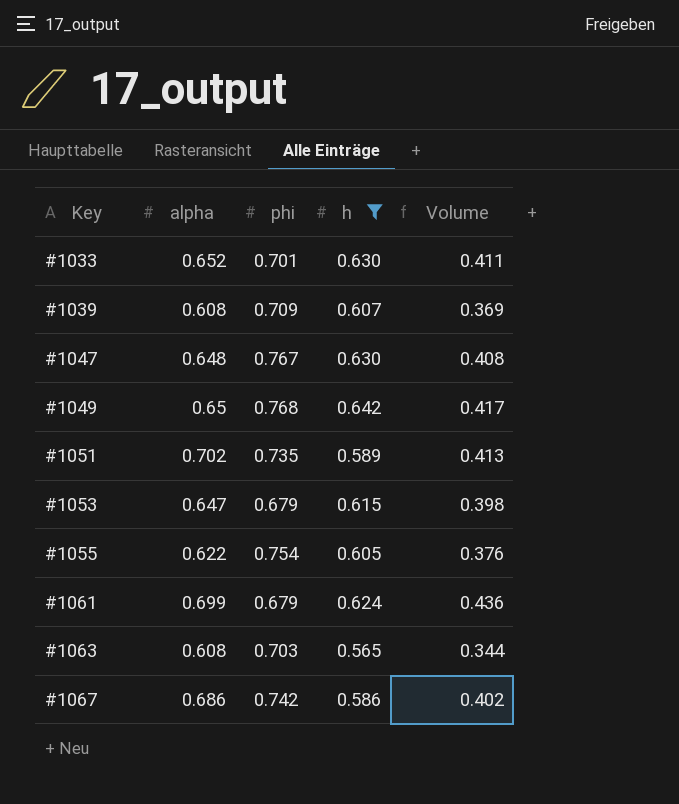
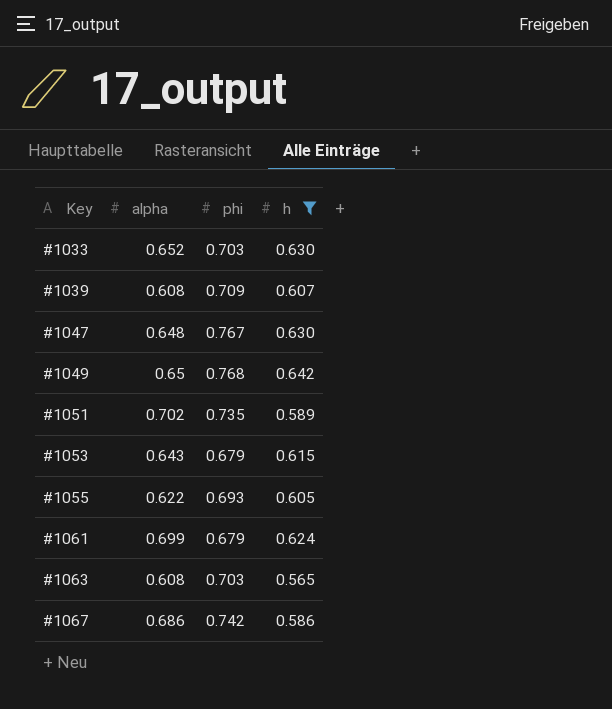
column Volume | formula: [alpha] * [h] -> none
#1033 | phi: 0.701 -> 0.703
#1053 | alpha: 0.647 -> 0.643
#1055 | phi: 0.754 -> 0.693

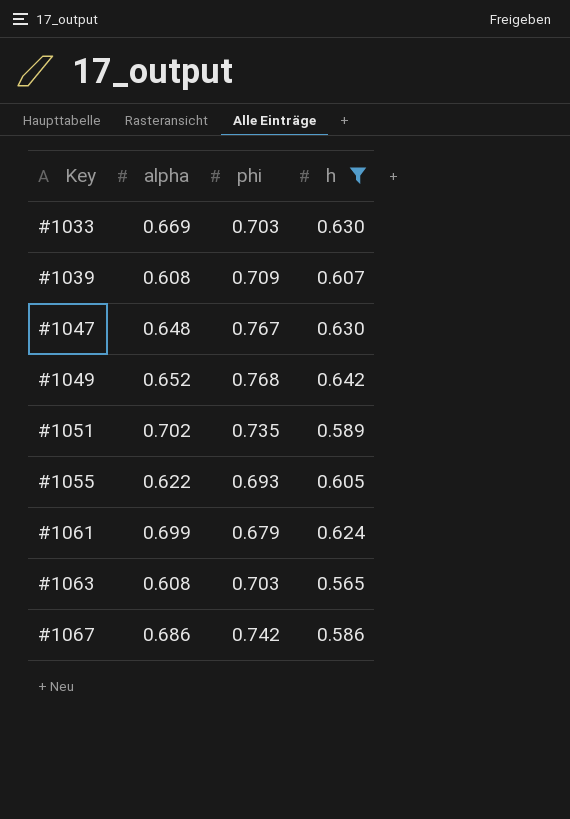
row #1053: 0.643 | 0.679 | 0.615 -> none
#1033 | alpha: 0.652 -> 0.669
#1049 | alpha: 0.65 -> 0.652

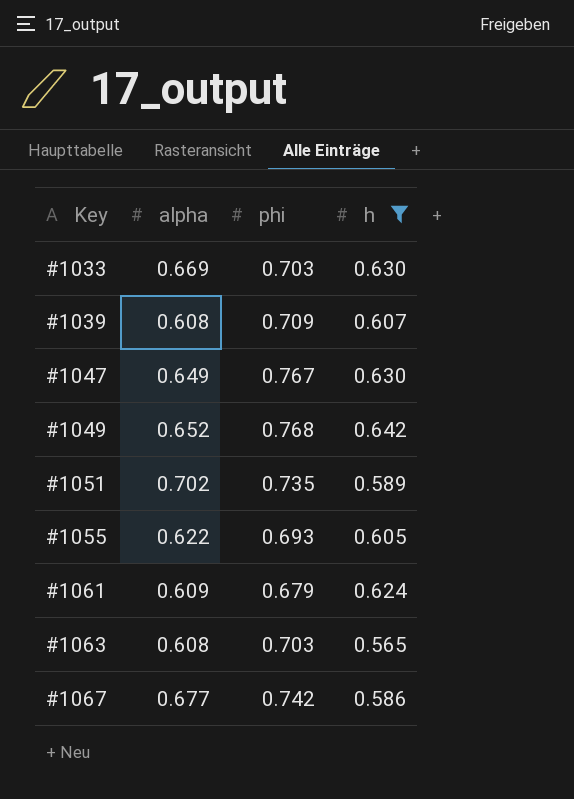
#1047 | alpha: 0.648 -> 0.649
#1061 | alpha: 0.699 -> 0.609
#1067 | alpha: 0.686 -> 0.677

